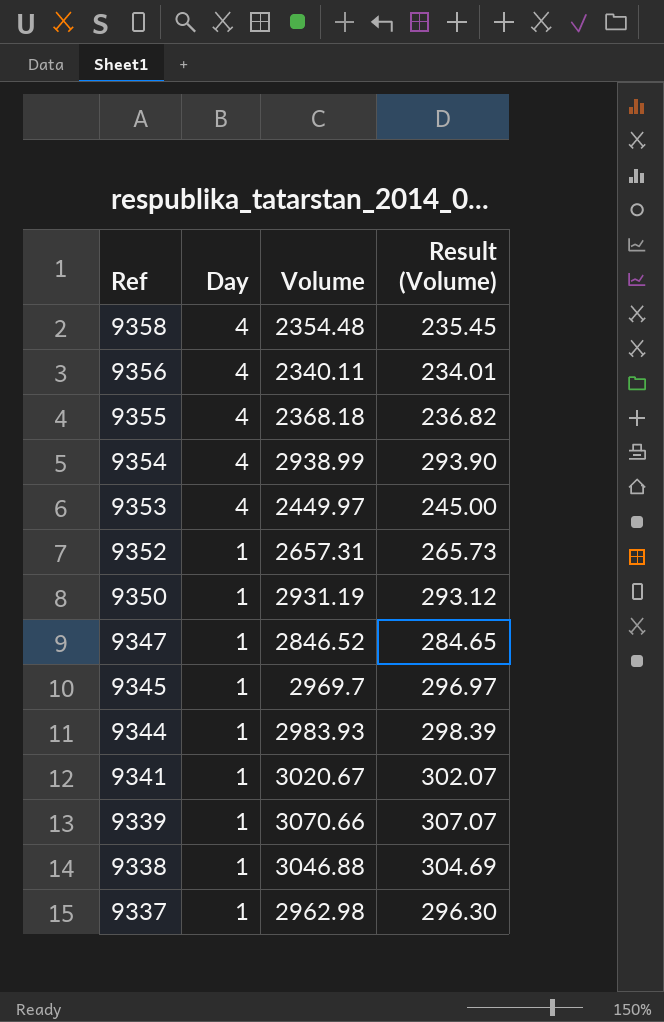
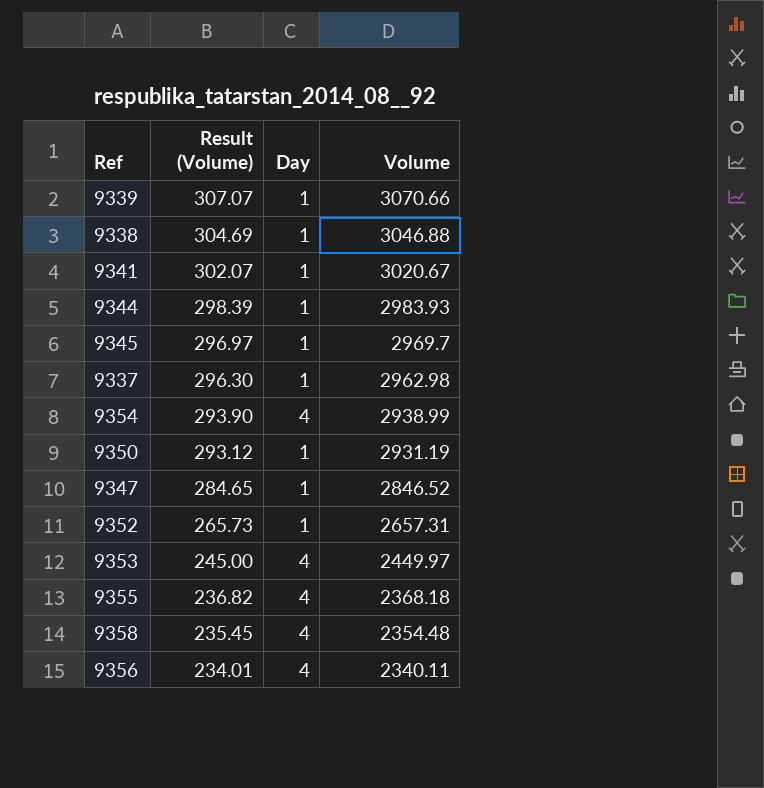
row order: Ref descending -> Result (Volume) descending
column Result (Volume) | position: 4 -> 2

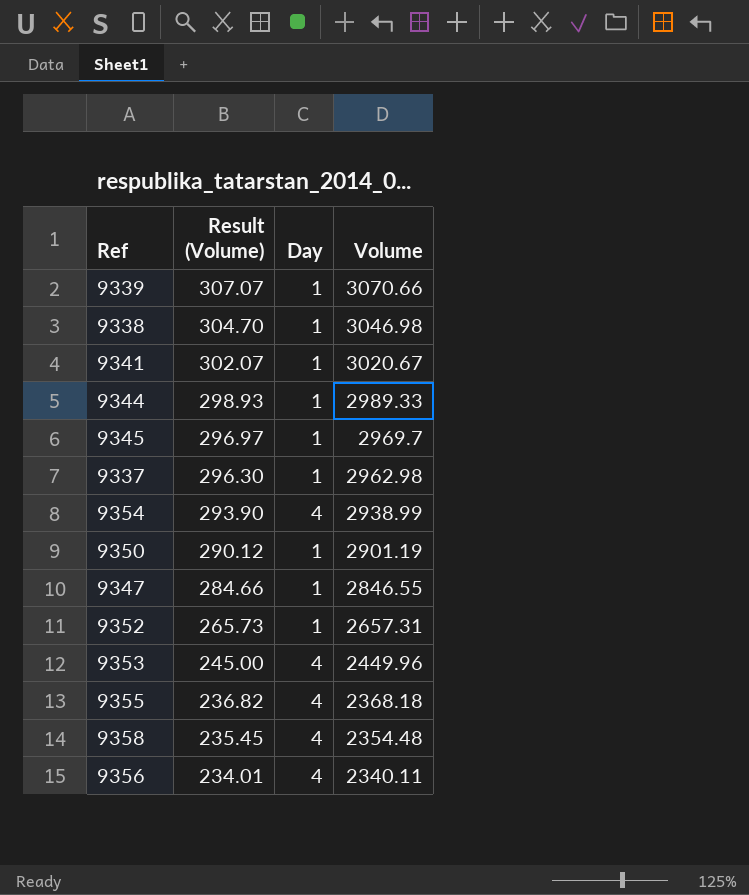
9338 | Result (Volume): 304.69 -> 304.70
9338 | Volume: 3046.88 -> 3046.98
9344 | Result (Volume): 298.39 -> 298.93
9344 | Volume: 2983.93 -> 2989.33
9350 | Result (Volume): 293.12 -> 290.12
9350 | Volume: 2931.19 -> 2901.19
9347 | Result (Volume): 284.65 -> 284.66
9347 | Volume: 2846.52 -> 2846.55
9353 | Volume: 2449.97 -> 2449.96

